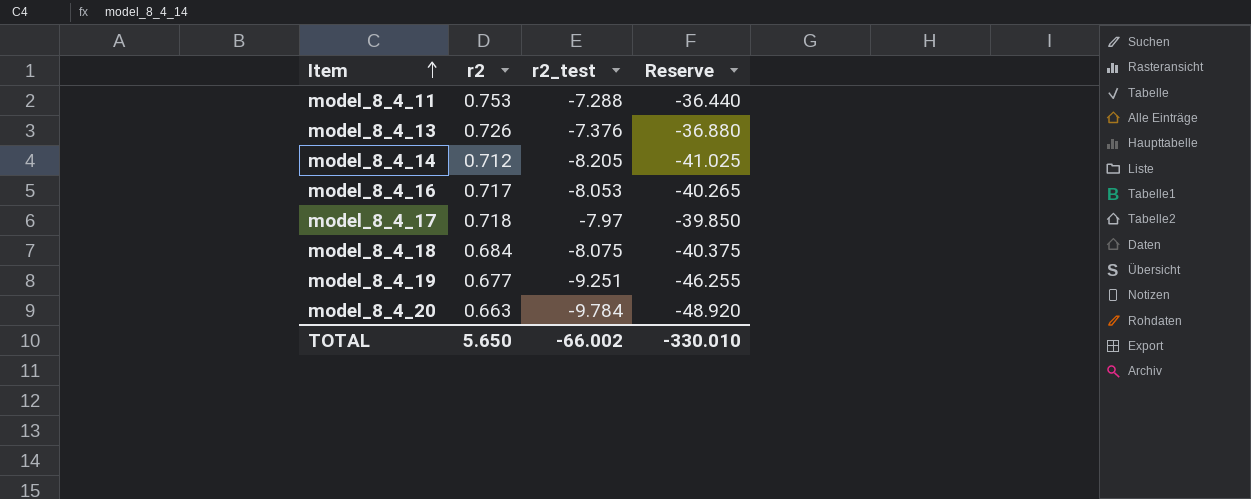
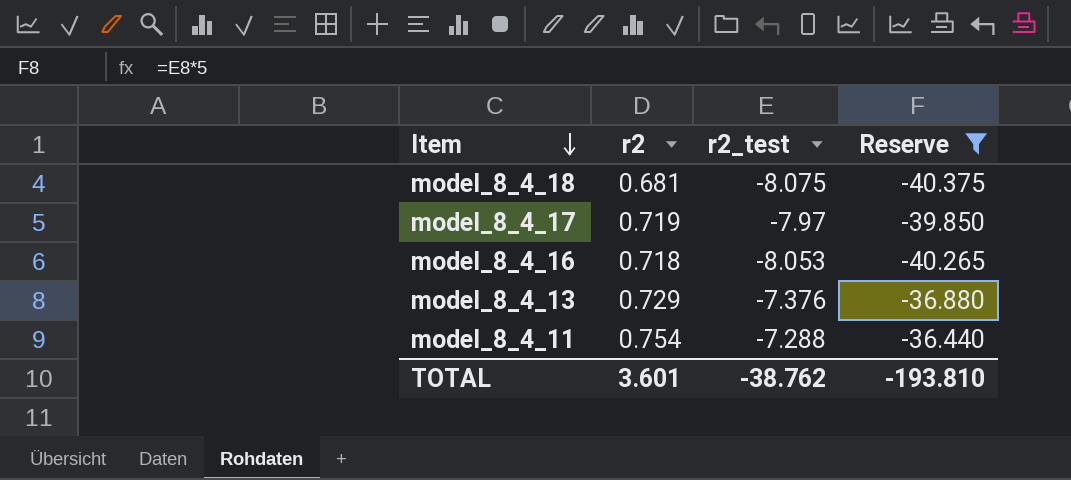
filter: none -> Reserve >= -40.375
row order: Item ascending -> Item descending
model_8_4_18 | r2: 0.684 -> 0.681
model_8_4_17 | r2: 0.718 -> 0.719
model_8_4_16 | r2: 0.717 -> 0.718
model_8_4_13 | r2: 0.726 -> 0.729
model_8_4_11 | r2: 0.753 -> 0.754
TOTAL | r2: 5.650 -> 3.601
TOTAL | r2_test: -66.002 -> -38.762
TOTAL | Reserve: -330.010 -> -193.810

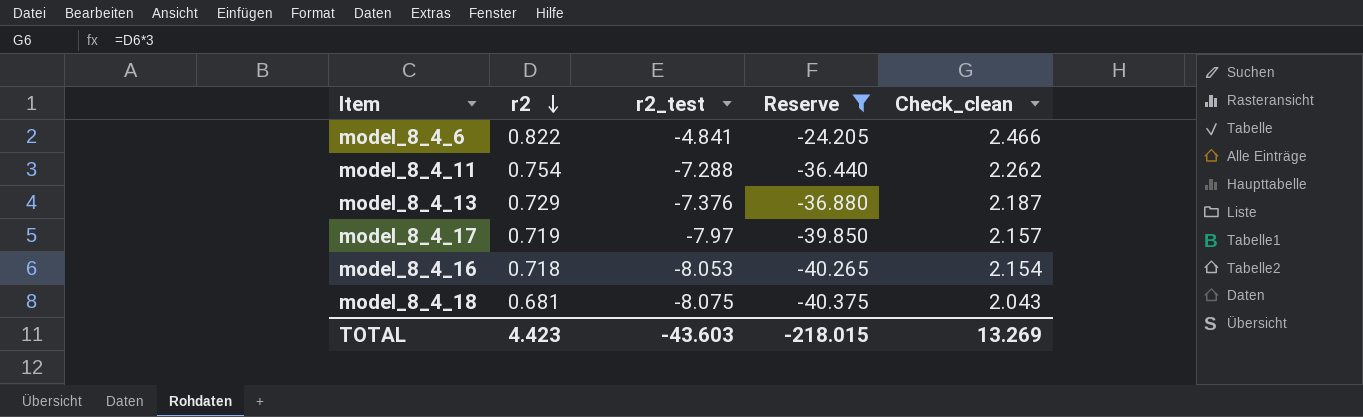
row order: Item descending -> r2 descending
column Check_clean | formula: none -> [r2] * 3
row model_8_4_6: none -> 0.822 | -4.841 | -24.205 | 2.466
TOTAL | r2: 3.601 -> 4.423
TOTAL | r2_test: -38.762 -> -43.603
TOTAL | Reserve: -193.810 -> -218.015

